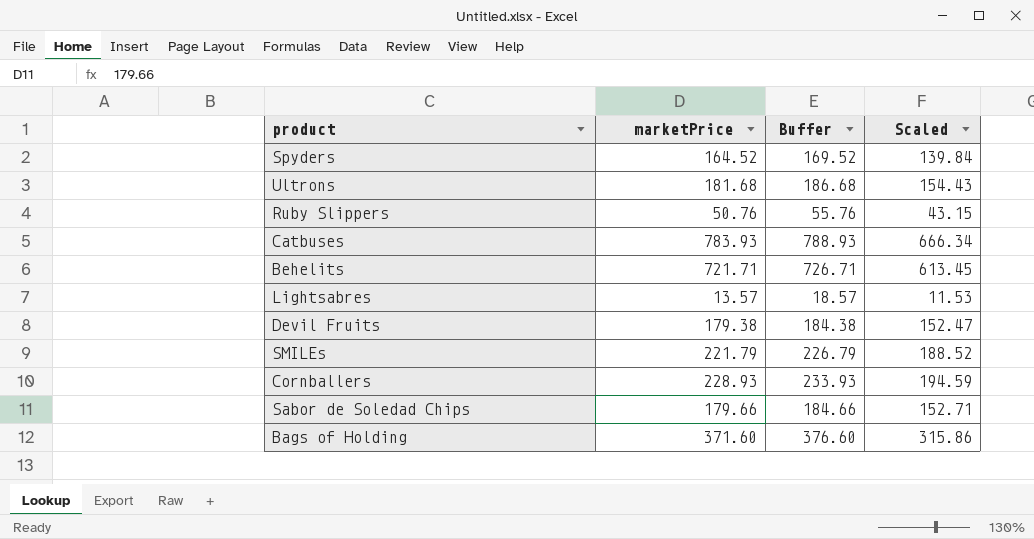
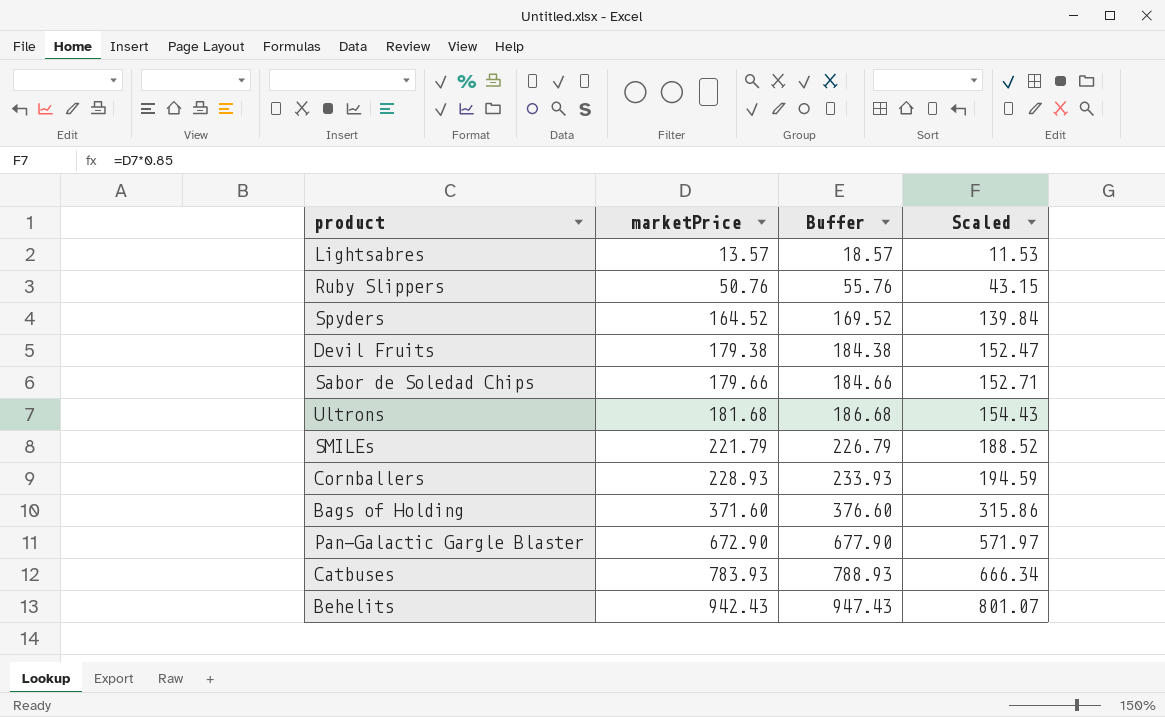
row order: none -> marketPrice ascending
row Pan-Galactic Gargle Blaster: none -> 672.90 | 677.90 | 571.97
Behelits | marketPrice: 721.71 -> 942.43
Behelits | Buffer: 726.71 -> 947.43
Behelits | Scaled: 613.45 -> 801.07

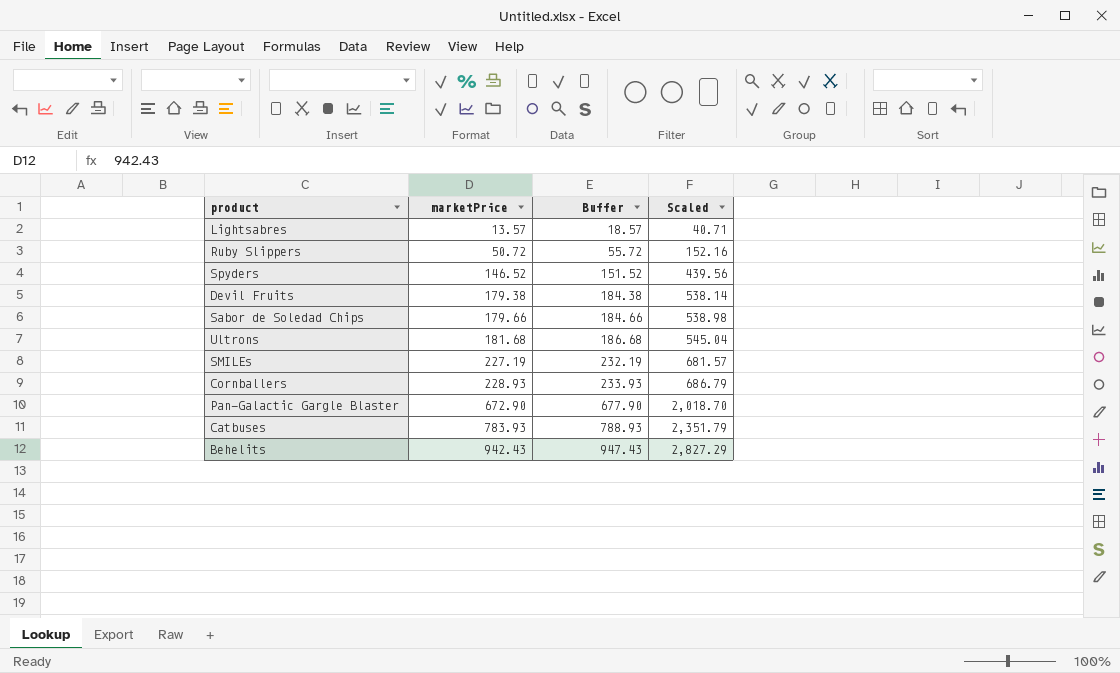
column Scaled | formula: [marketPrice] * 0.85 -> [marketPrice] * 3
row Bags of Holding: 371.60 | 376.60 | 315.86 -> none
Ruby Slippers | marketPrice: 50.76 -> 50.72
Ruby Slippers | Buffer: 55.76 -> 55.72
Spyders | marketPrice: 164.52 -> 146.52
Spyders | Buffer: 169.52 -> 151.52
SMILEs | marketPrice: 221.79 -> 227.19
SMILEs | Buffer: 226.79 -> 232.19

